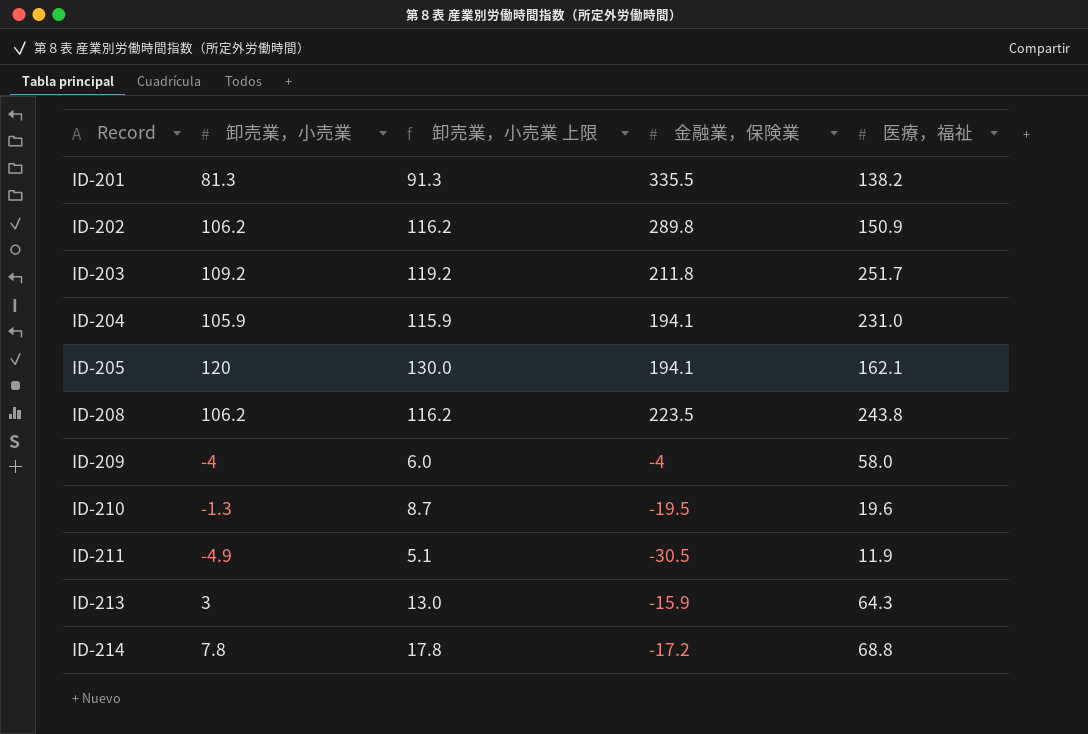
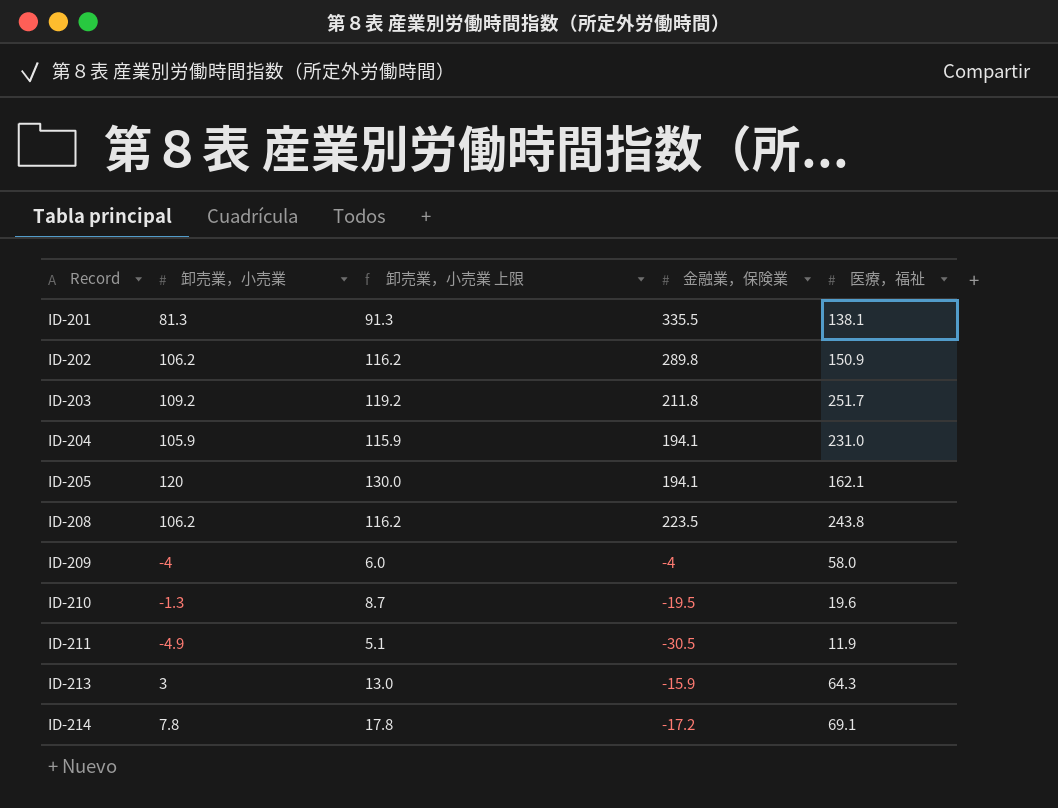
ID-201 | 医療，福祉: 138.2 -> 138.1
ID-214 | 医療，福祉: 68.8 -> 69.1

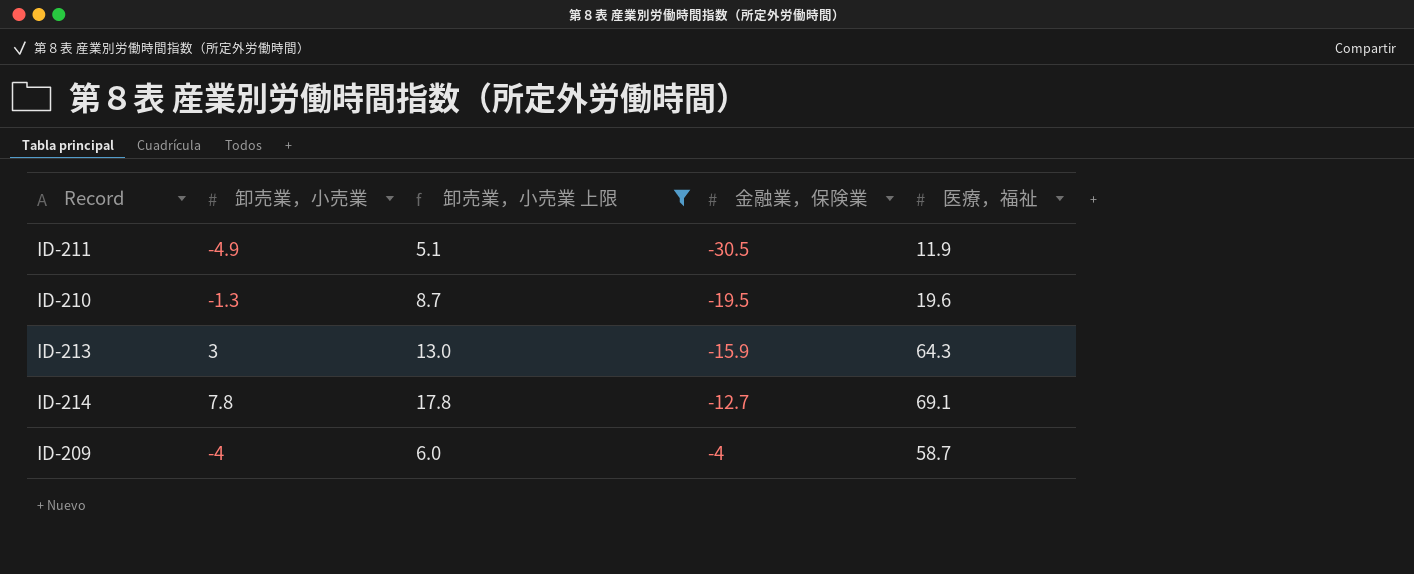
filter: none -> 卸売業，小売業 上限 <= 17.8
row order: Record ascending -> 金融業，保険業 ascending
ID-214 | 金融業，保険業: -17.2 -> -12.7
ID-209 | 医療，福祉: 58.0 -> 58.7

